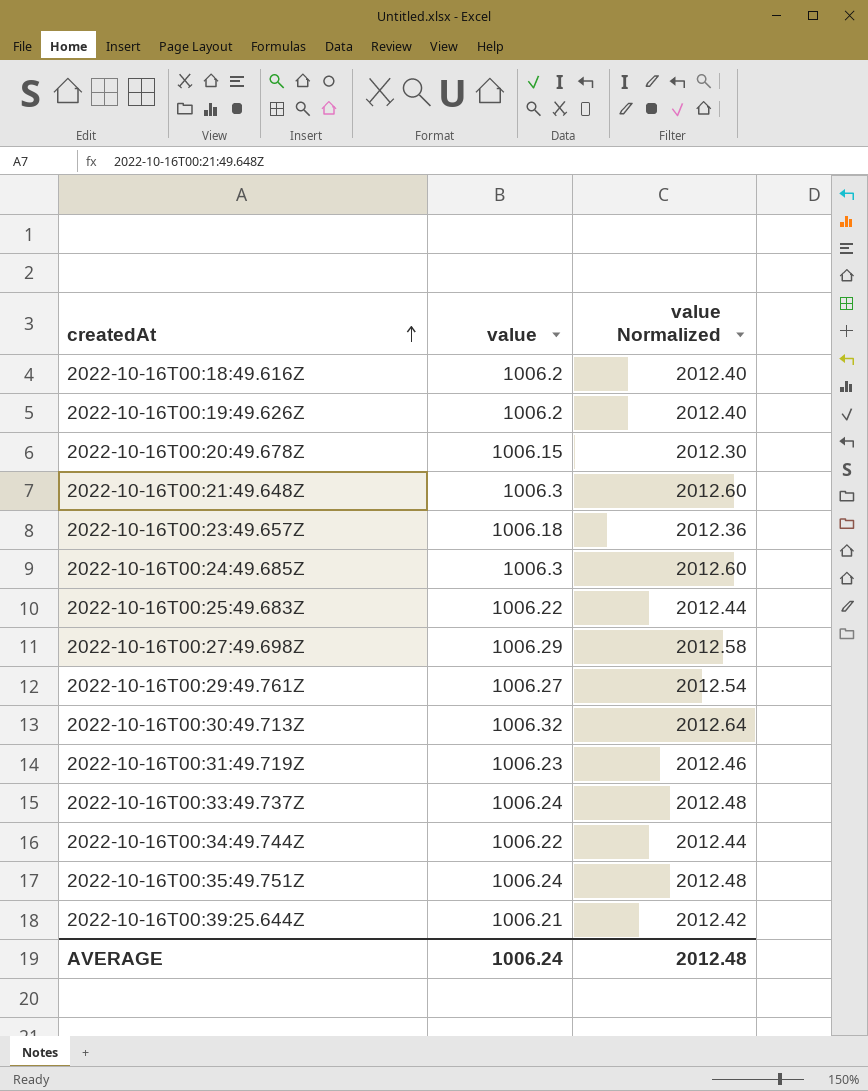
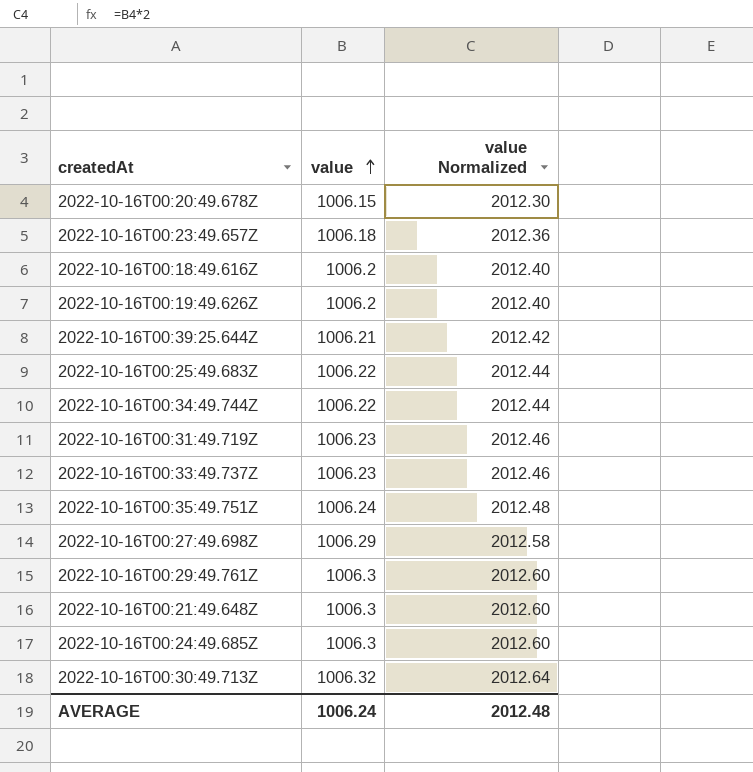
row order: createdAt ascending -> value ascending
2022-10-16T00:33:49.737Z | value: 1006.24 -> 1006.23
2022-10-16T00:33:49.737Z | value Normalized: 2012.48 -> 2012.46
2022-10-16T00:29:49.761Z | value: 1006.27 -> 1006.3
2022-10-16T00:29:49.761Z | value Normalized: 2012.54 -> 2012.60

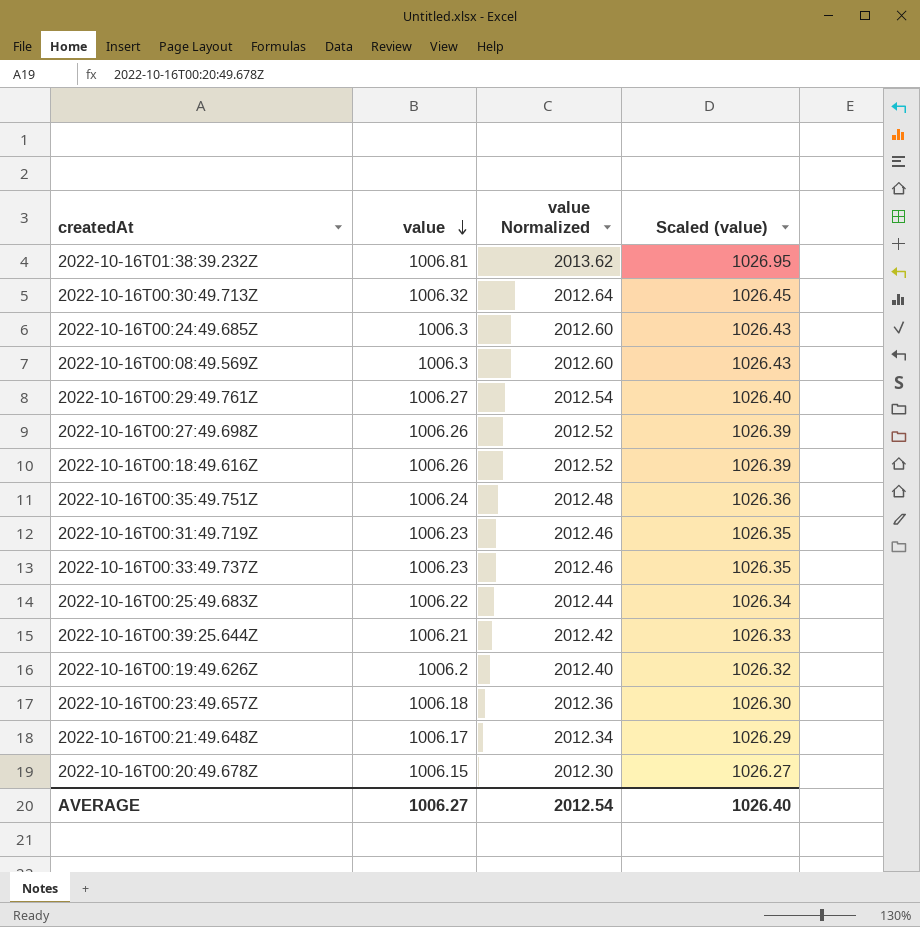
row order: value ascending -> value descending
column Scaled (value) | formula: none -> [value] * 1.02
row 2022-10-16T00:34:49.744Z: 1006.22 | 2012.44 -> none
row 2022-10-16T01:38:39.232Z: none -> 1006.81 | 2013.62 | 1026.95
row 2022-10-16T00:08:49.569Z: none -> 1006.3 | 2012.60 | 1026.43
2022-10-16T00:29:49.761Z | value: 1006.3 -> 1006.27
2022-10-16T00:29:49.761Z | value Normalized: 2012.60 -> 2012.54
2022-10-16T00:27:49.698Z | value: 1006.29 -> 1006.26
2022-10-16T00:27:49.698Z | value Normalized: 2012.58 -> 2012.52
2022-10-16T00:18:49.616Z | value: 1006.2 -> 1006.26
2022-10-16T00:18:49.616Z | value Normalized: 2012.40 -> 2012.52
2022-10-16T00:21:49.648Z | value: 1006.3 -> 1006.17
2022-10-16T00:21:49.648Z | value Normalized: 2012.60 -> 2012.34
AVERAGE | value: 1006.24 -> 1006.27
AVERAGE | value Normalized: 2012.48 -> 2012.54

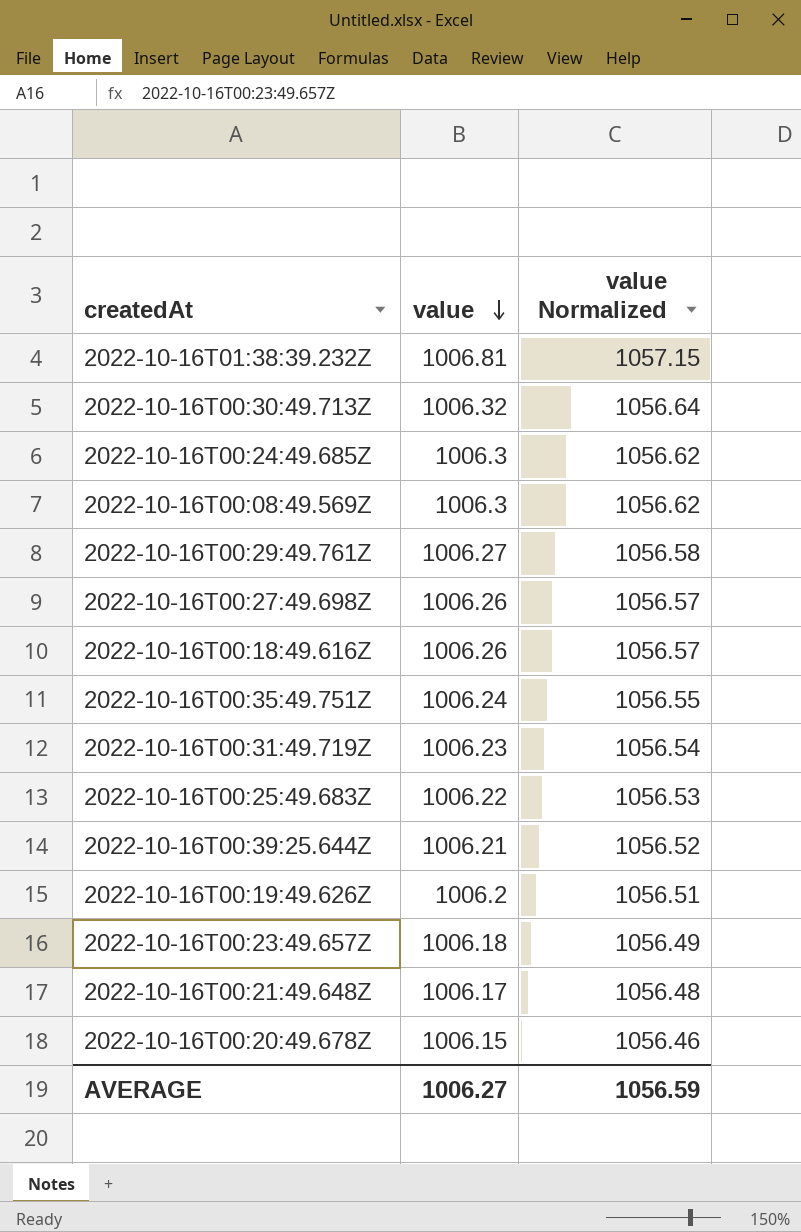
column Scaled (value) | formula: [value] * 1.02 -> none
column value Normalized | formula: [value] * 2 -> [value] * 1.05
row 2022-10-16T00:33:49.737Z: 1006.23 | 2012.46 | 1026.35 -> none
AVERAGE | value Normalized: 2012.54 -> 1056.59

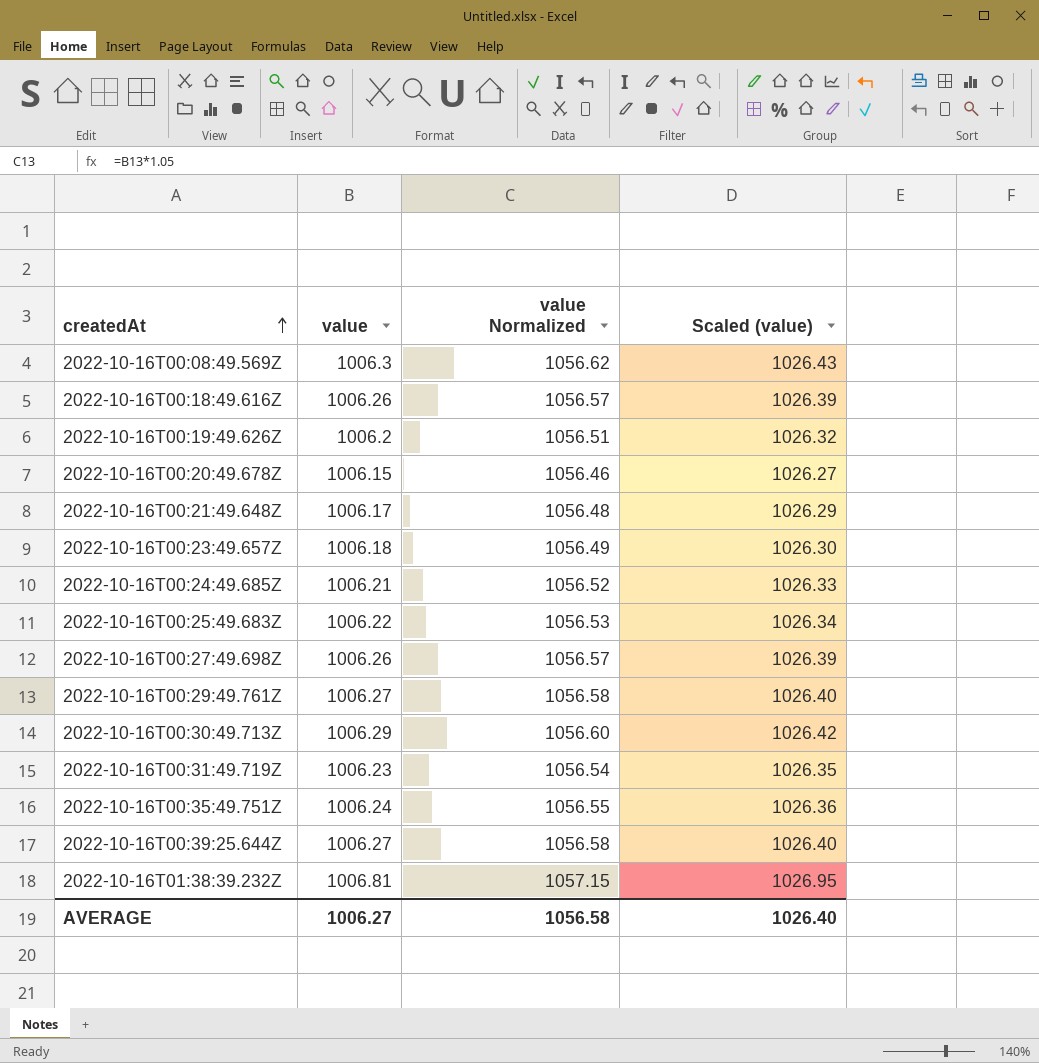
row order: value descending -> createdAt ascending
column Scaled (value) | formula: none -> [value] * 1.02
2022-10-16T00:24:49.685Z | value: 1006.3 -> 1006.21
2022-10-16T00:24:49.685Z | value Normalized: 1056.62 -> 1056.52
2022-10-16T00:30:49.713Z | value: 1006.32 -> 1006.29
2022-10-16T00:30:49.713Z | value Normalized: 1056.64 -> 1056.60
2022-10-16T00:39:25.644Z | value: 1006.21 -> 1006.27
2022-10-16T00:39:25.644Z | value Normalized: 1056.52 -> 1056.58
AVERAGE | value Normalized: 1056.59 -> 1056.58

